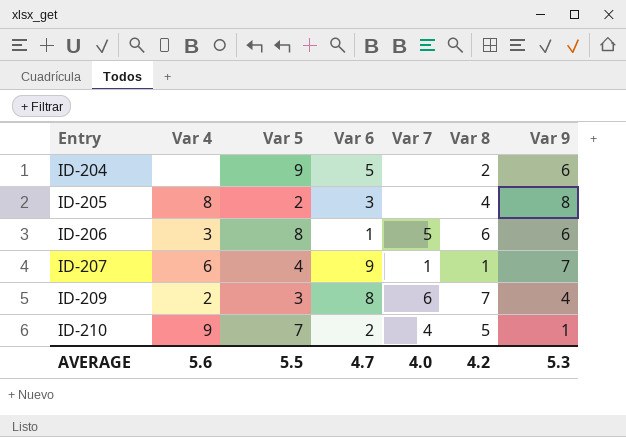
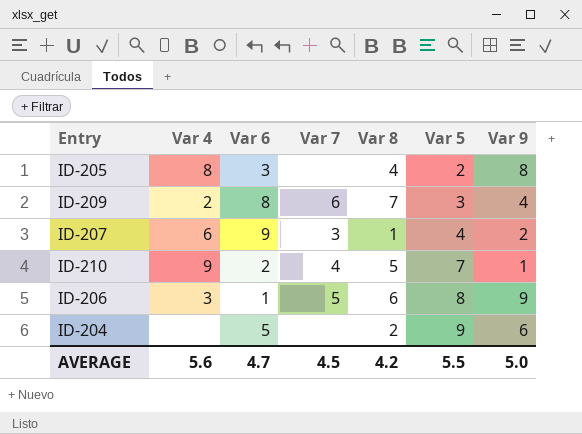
row order: Entry ascending -> Var 5 ascending
column Var 5 | position: 3 -> 6
ID-207 | Var 7: 1 -> 3
ID-207 | Var 9: 7 -> 2
ID-206 | Var 9: 6 -> 9
AVERAGE | Var 7: 4.0 -> 4.5
AVERAGE | Var 9: 5.3 -> 5.0

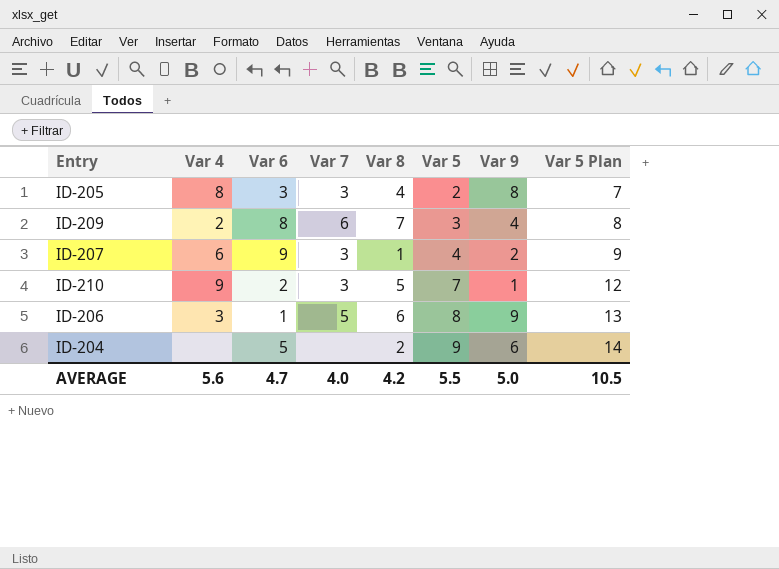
column Var 5 Plan | formula: none -> [Var 5] + 5
ID-205 | Var 7: none -> 3
ID-210 | Var 7: 4 -> 3
AVERAGE | Var 7: 4.5 -> 4.0

